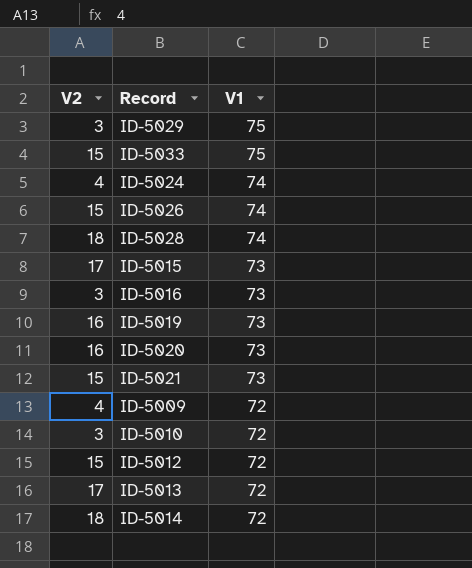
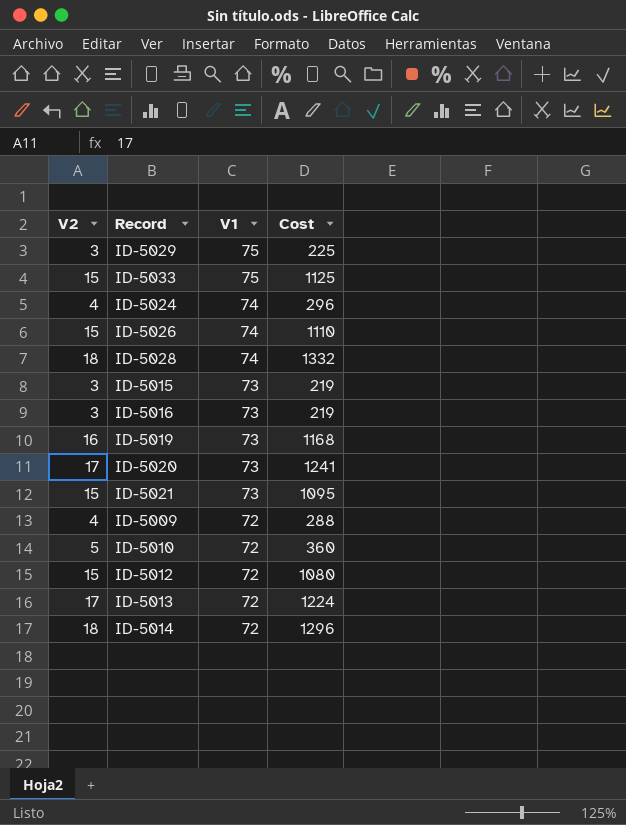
column Cost | formula: none -> [V2] * [V1]
ID-5015 | V2: 17 -> 3
ID-5020 | V2: 16 -> 17
ID-5010 | V2: 3 -> 5

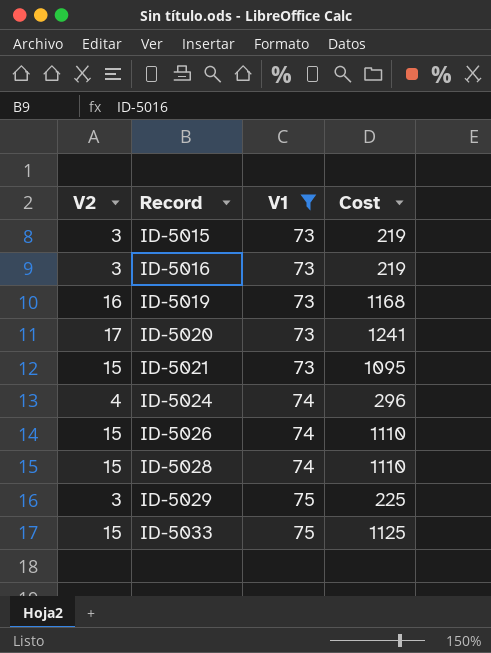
filter: none -> V1 != 72
row order: V1 descending -> Record ascending
ID-5028 | V2: 18 -> 15
ID-5028 | Cost: 1332 -> 1110

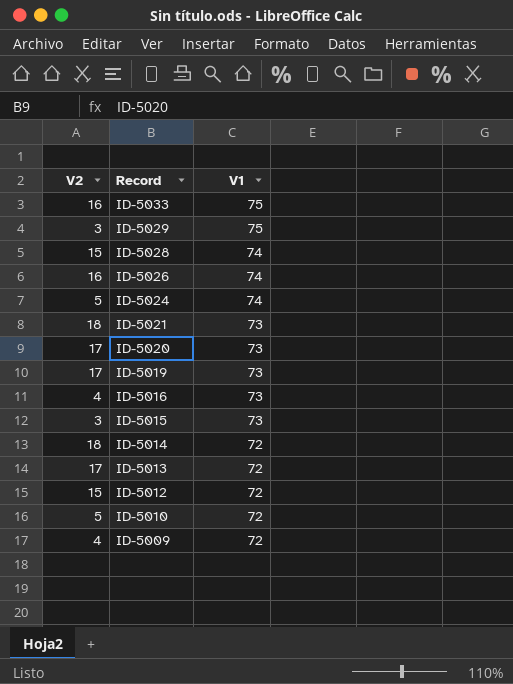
filter: V1 != 72 -> none
row order: Record ascending -> Record descending
column Cost | formula: [V2] * [V1] -> none
ID-5033 | V2: 15 -> 16
ID-5026 | V2: 15 -> 16
ID-5024 | V2: 4 -> 5
ID-5021 | V2: 15 -> 18
ID-5019 | V2: 16 -> 17
ID-5016 | V2: 3 -> 4

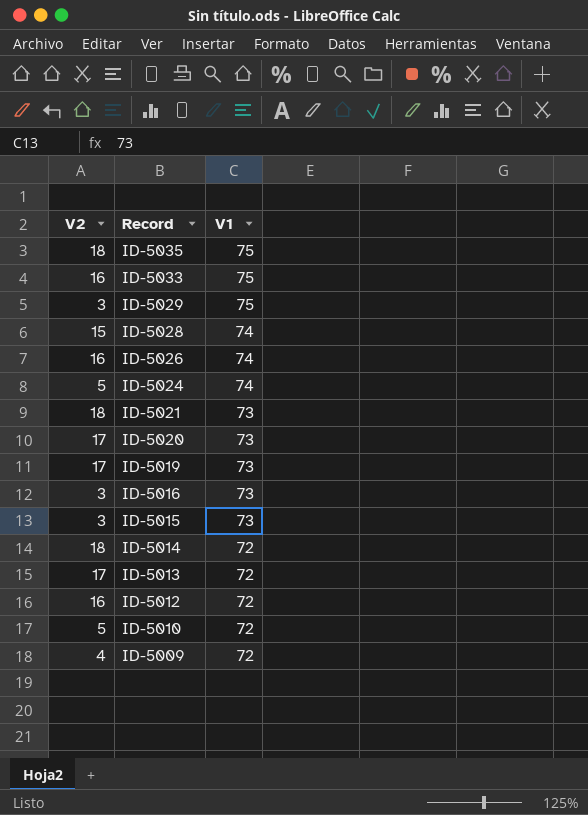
row ID-5035: none -> 18 | 75
ID-5016 | V2: 4 -> 3
ID-5012 | V2: 15 -> 16

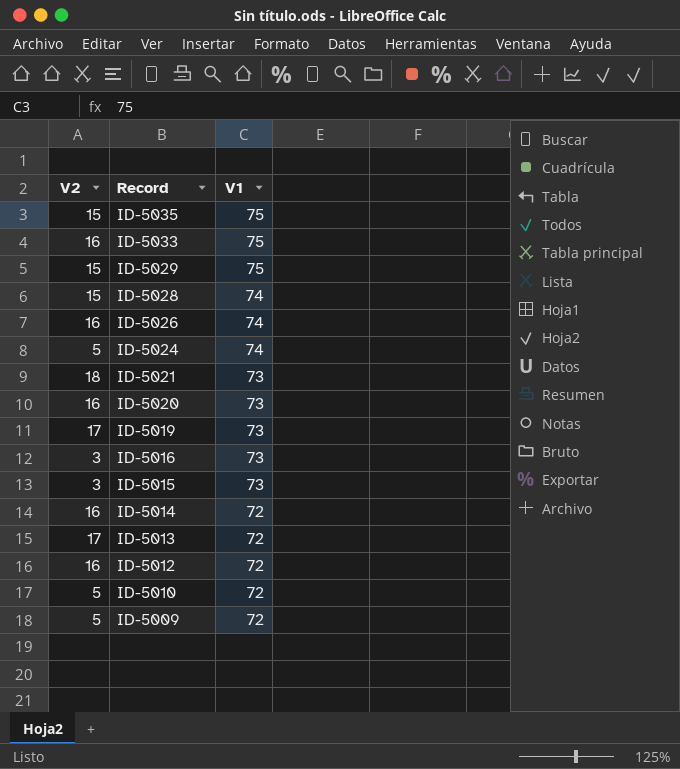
ID-5035 | V2: 18 -> 15
ID-5029 | V2: 3 -> 15
ID-5020 | V2: 17 -> 16
ID-5014 | V2: 18 -> 16
ID-5009 | V2: 4 -> 5

